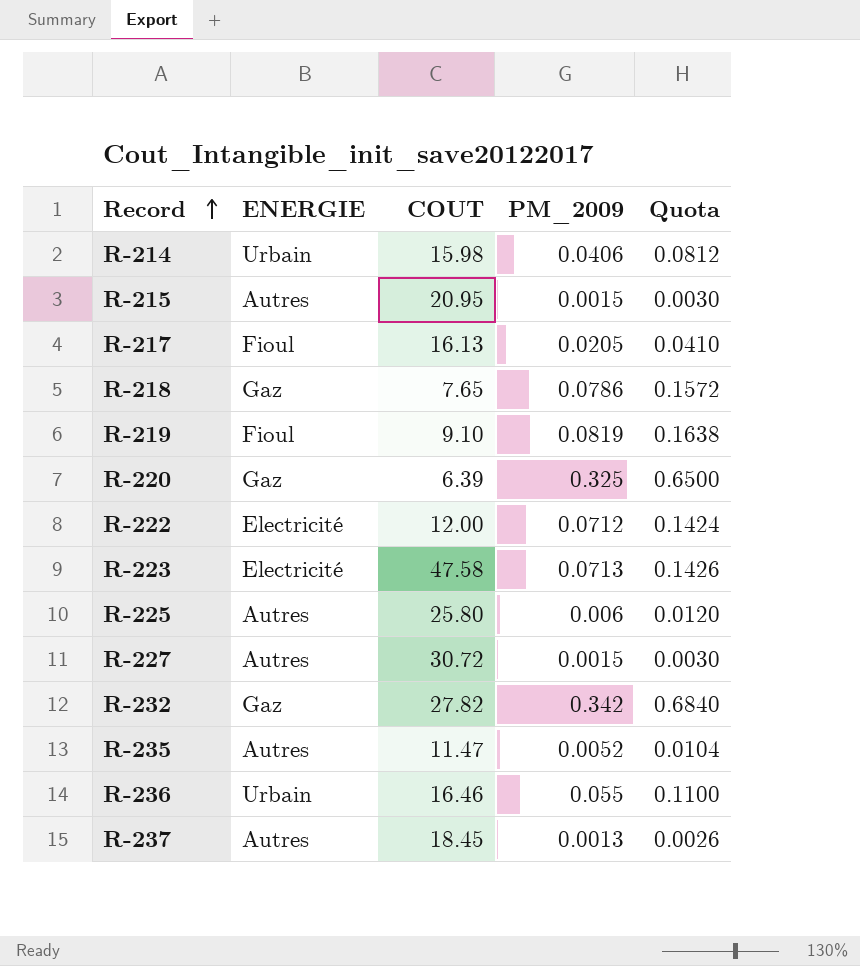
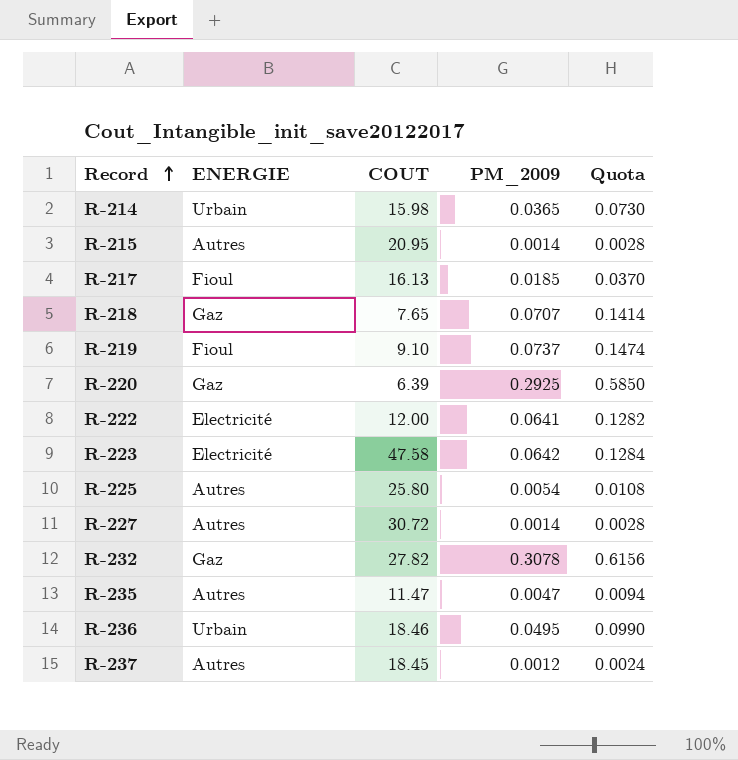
R-214 | PM_2009: 0.0406 -> 0.0365
R-214 | Quota: 0.0812 -> 0.0730
R-215 | PM_2009: 0.0015 -> 0.0014
R-215 | Quota: 0.0030 -> 0.0028
R-217 | PM_2009: 0.0205 -> 0.0185
R-217 | Quota: 0.0410 -> 0.0370
R-218 | PM_2009: 0.0786 -> 0.0707
R-218 | Quota: 0.1572 -> 0.1414
R-219 | PM_2009: 0.0819 -> 0.0737
R-219 | Quota: 0.1638 -> 0.1474
R-220 | PM_2009: 0.325 -> 0.2925
R-220 | Quota: 0.6500 -> 0.5850
R-222 | PM_2009: 0.0712 -> 0.0641
R-222 | Quota: 0.1424 -> 0.1282
R-223 | PM_2009: 0.0713 -> 0.0642
R-223 | Quota: 0.1426 -> 0.1284
R-225 | PM_2009: 0.006 -> 0.0054
R-225 | Quota: 0.0120 -> 0.0108
R-227 | PM_2009: 0.0015 -> 0.0014
R-227 | Quota: 0.0030 -> 0.0028
R-232 | PM_2009: 0.342 -> 0.3078
R-232 | Quota: 0.6840 -> 0.6156
R-235 | PM_2009: 0.0052 -> 0.0047
R-235 | Quota: 0.0104 -> 0.0094
R-236 | COUT: 16.46 -> 18.46
R-236 | PM_2009: 0.055 -> 0.0495
R-236 | Quota: 0.1100 -> 0.0990
R-237 | PM_2009: 0.0013 -> 0.0012
R-237 | Quota: 0.0026 -> 0.0024

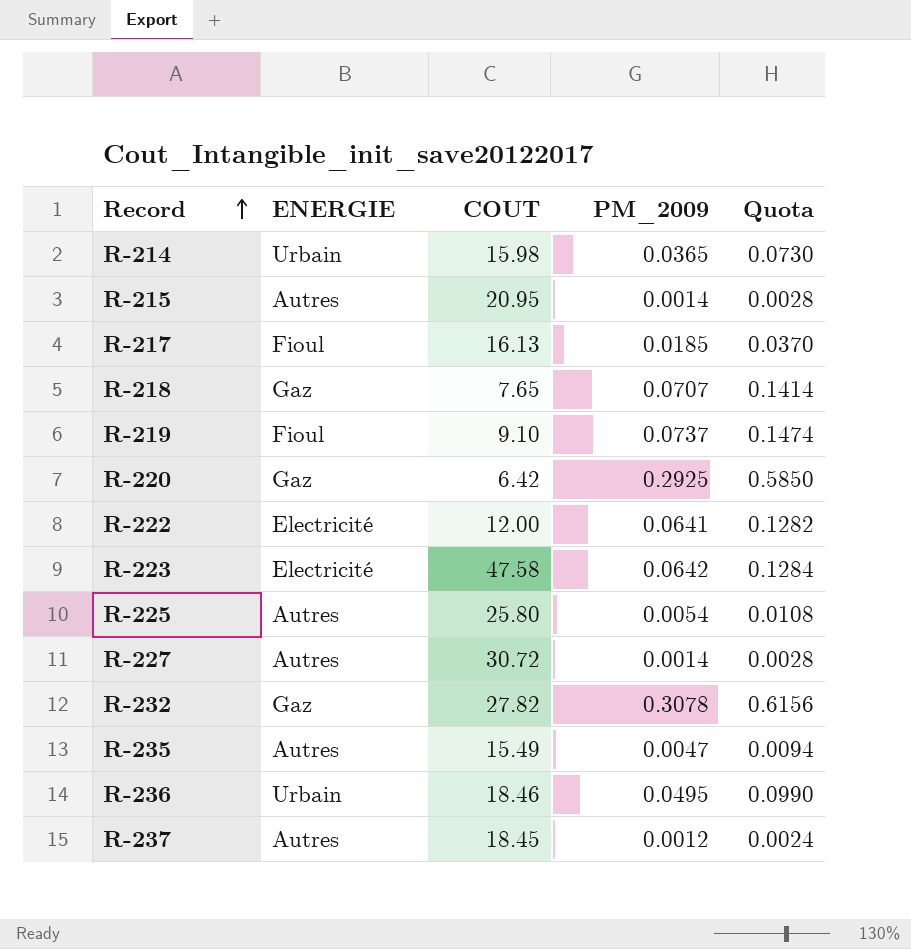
R-220 | COUT: 6.39 -> 6.42
R-235 | COUT: 11.47 -> 15.49

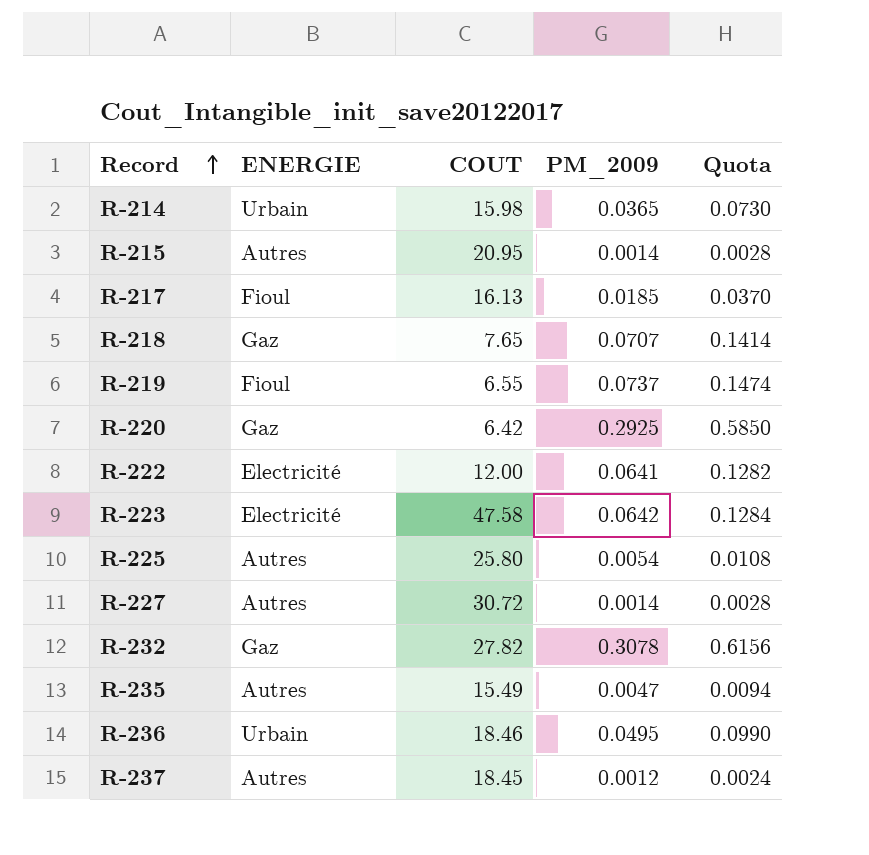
R-219 | COUT: 9.10 -> 6.55

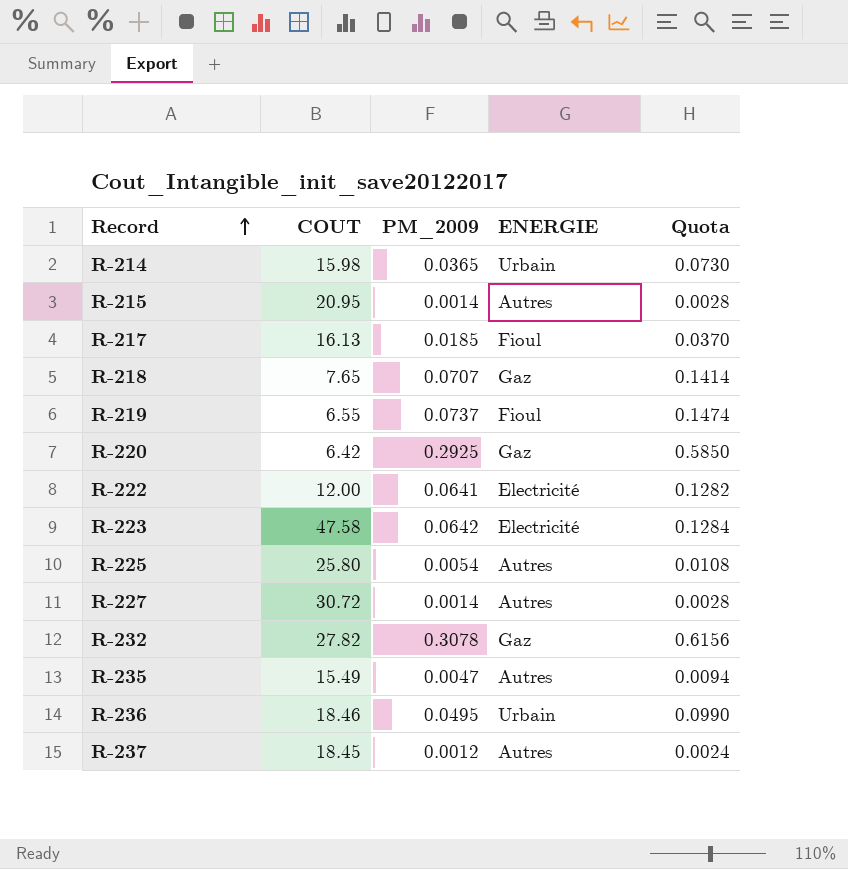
column ENERGIE | position: 2 -> 4

